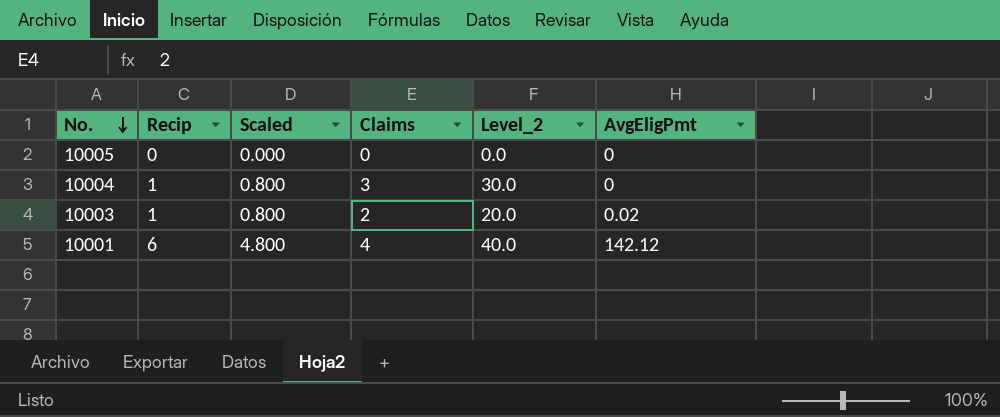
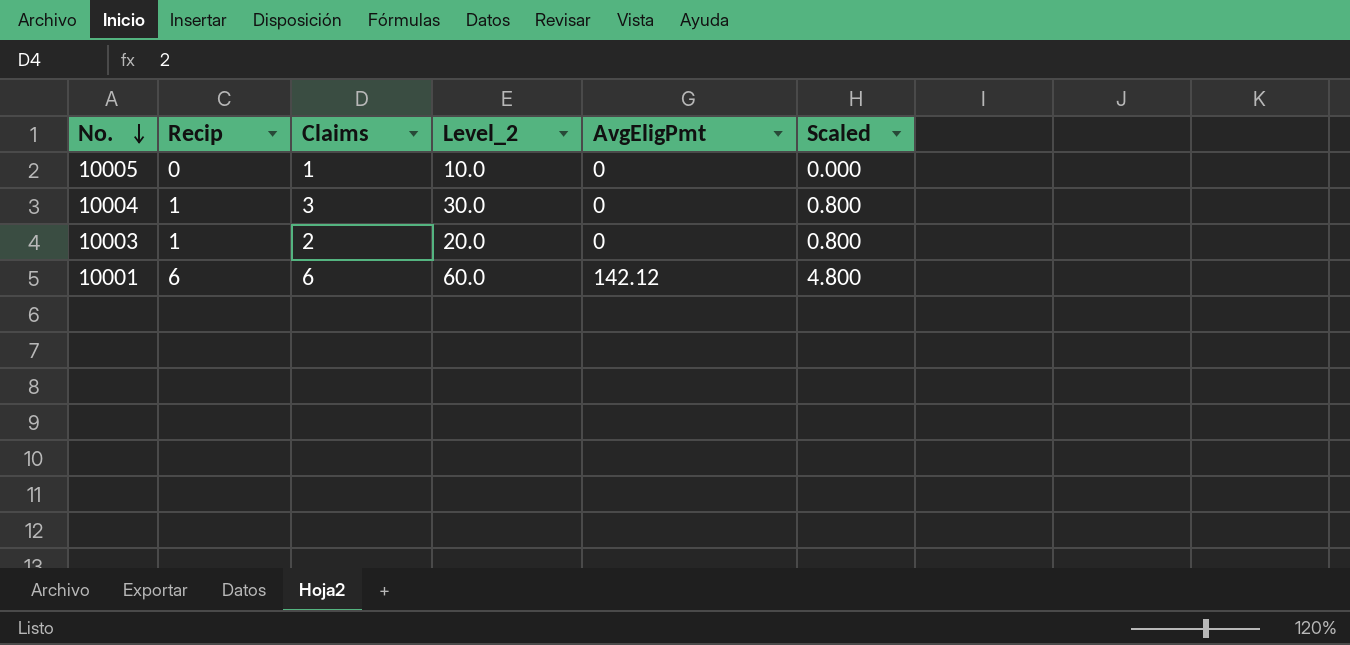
column Scaled | position: 3 -> 6
10005 | Claims: 0 -> 1
10005 | Level_2: 0.0 -> 10.0
10003 | AvgEligPmt: 0.02 -> 0
10001 | Claims: 4 -> 6
10001 | Level_2: 40.0 -> 60.0

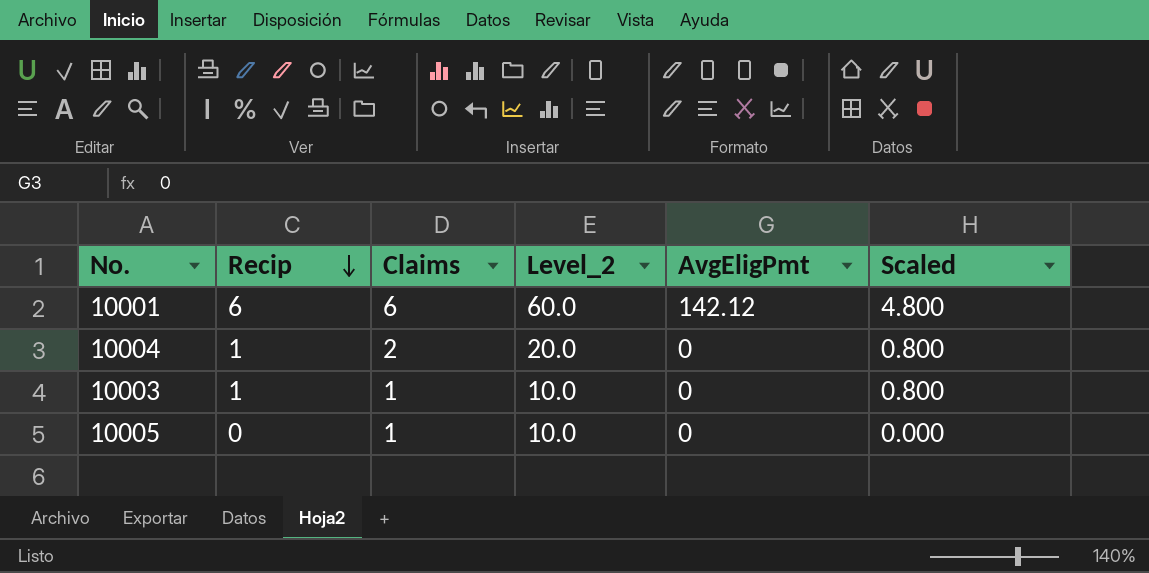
row order: No. descending -> Recip descending
10004 | Claims: 3 -> 2
10004 | Level_2: 30.0 -> 20.0
10003 | Claims: 2 -> 1
10003 | Level_2: 20.0 -> 10.0

